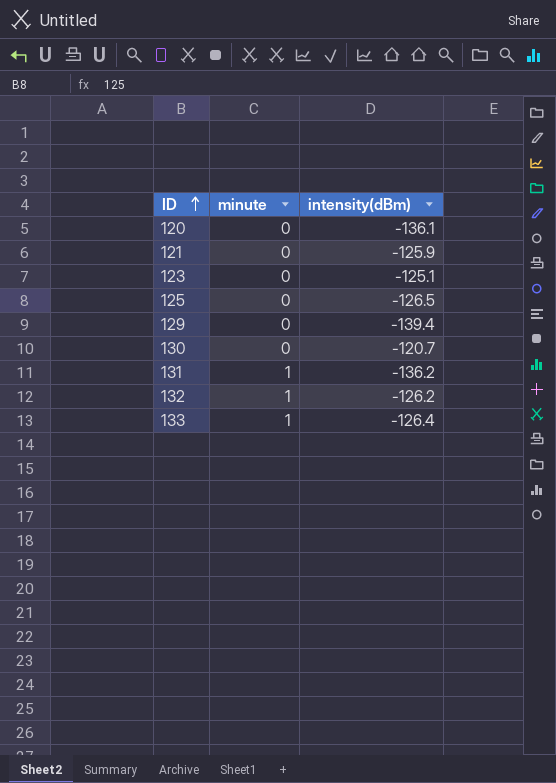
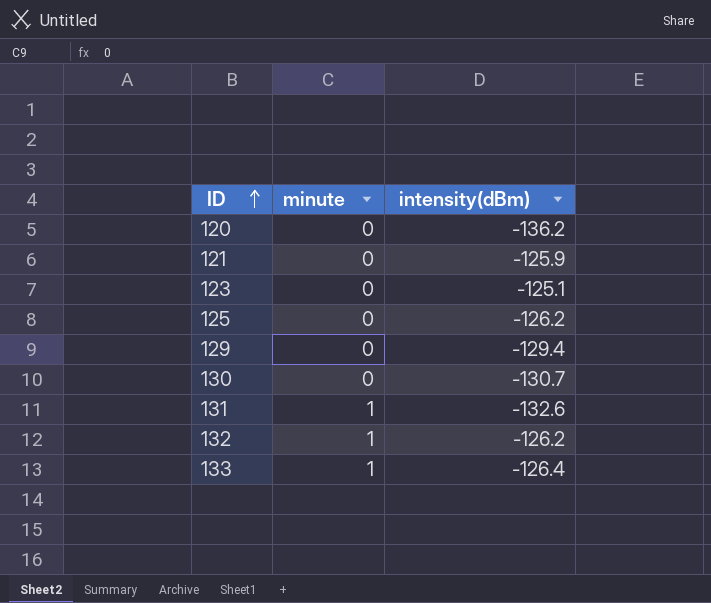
120 | intensity(dBm): -136.1 -> -136.2
125 | intensity(dBm): -126.5 -> -126.2
129 | intensity(dBm): -139.4 -> -129.4
130 | intensity(dBm): -120.7 -> -130.7
131 | intensity(dBm): -136.2 -> -132.6

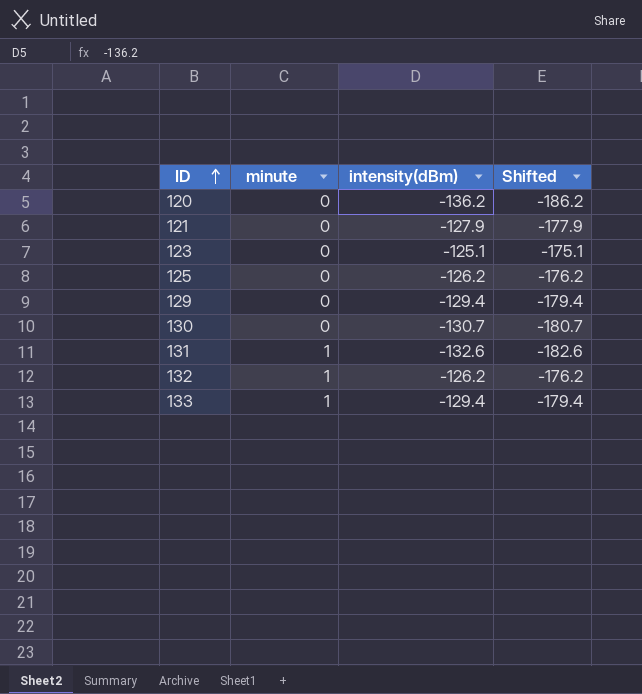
column Shifted | formula: none -> [intensity(dBm)] - 50
121 | intensity(dBm): -125.9 -> -127.9
133 | intensity(dBm): -126.4 -> -129.4

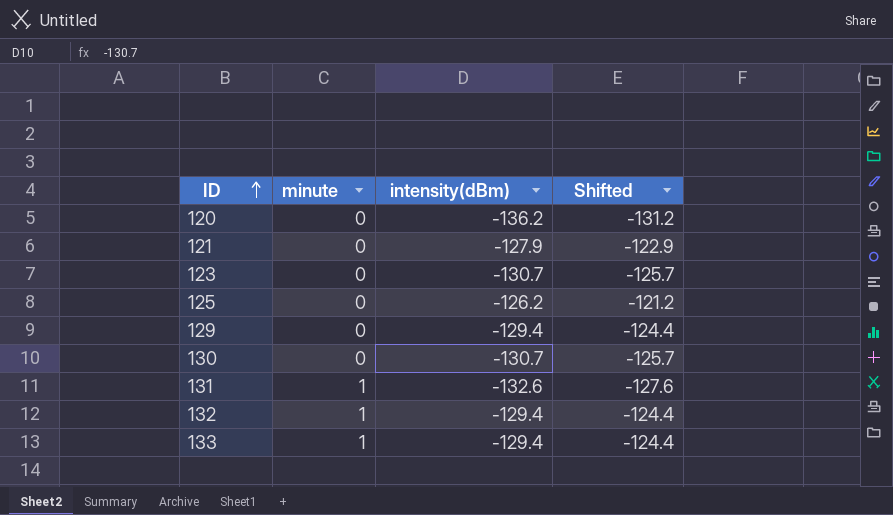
column Shifted | formula: [intensity(dBm)] - 50 -> [intensity(dBm)] + 5
123 | intensity(dBm): -125.1 -> -130.7
132 | intensity(dBm): -126.2 -> -129.4

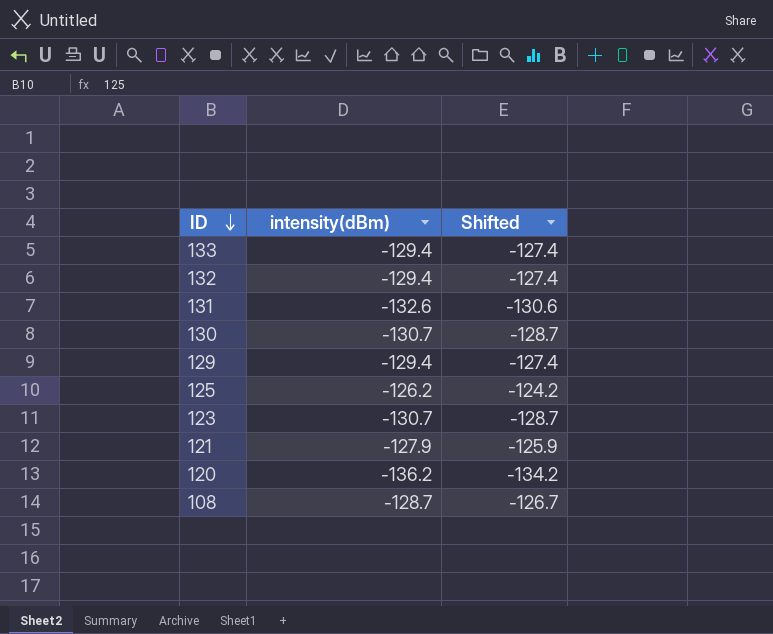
row order: ID ascending -> ID descending
column minute | position: 2 -> none
column Shifted | formula: [intensity(dBm)] + 5 -> [intensity(dBm)] + 2
row 108: none -> -128.7 | -126.7

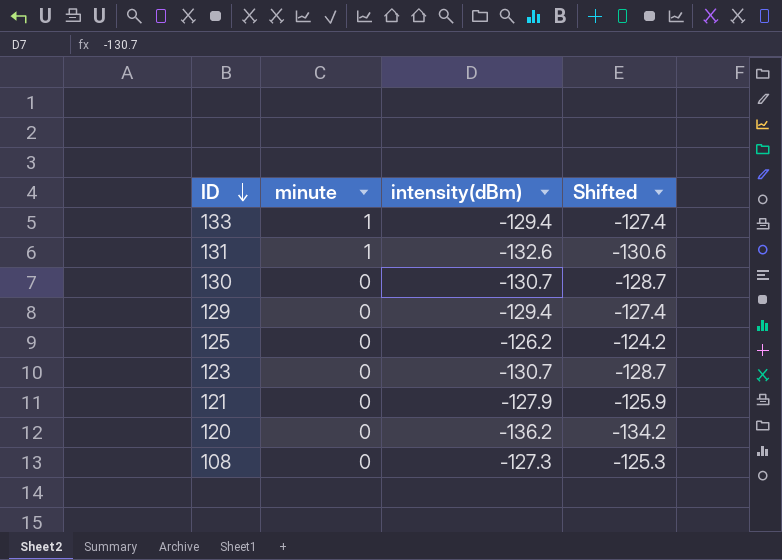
column minute | position: none -> 2
row 132: -129.4 | -127.4 -> none
108 | intensity(dBm): -128.7 -> -127.3
108 | Shifted: -126.7 -> -125.3

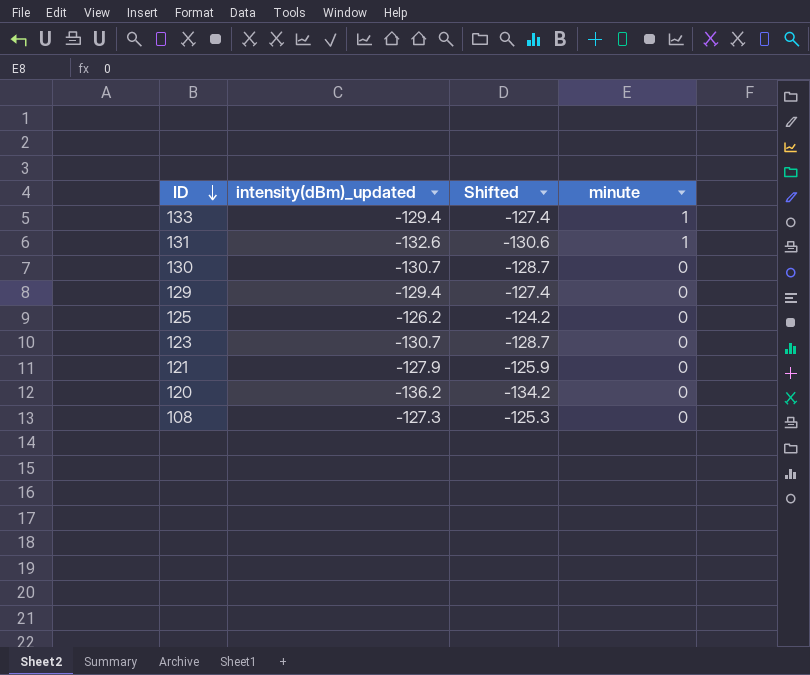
column name: intensity(dBm) -> intensity(dBm)_updated
column minute | position: 2 -> 4

